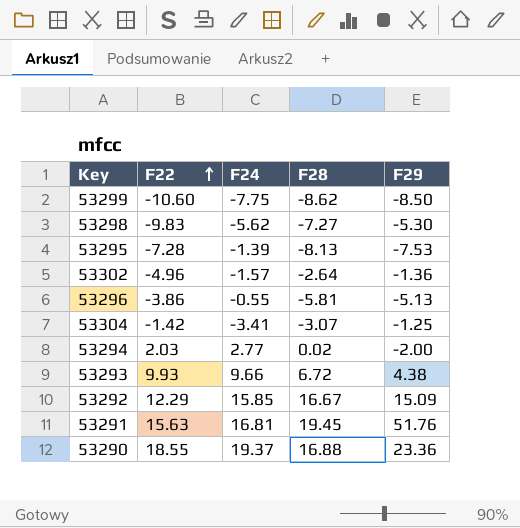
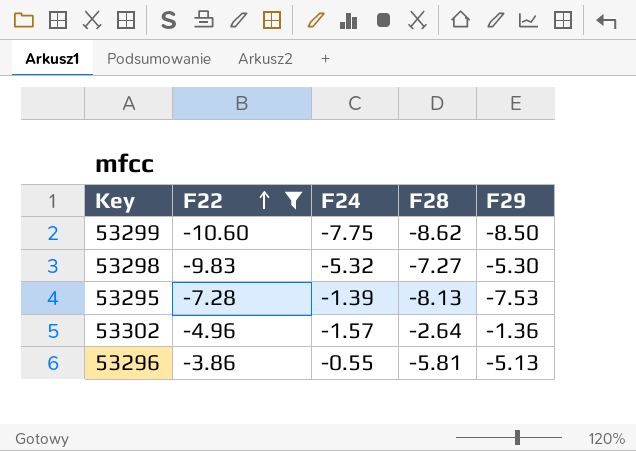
filter: none -> F22 <= -3.86
53298 | F24: -5.62 -> -5.32

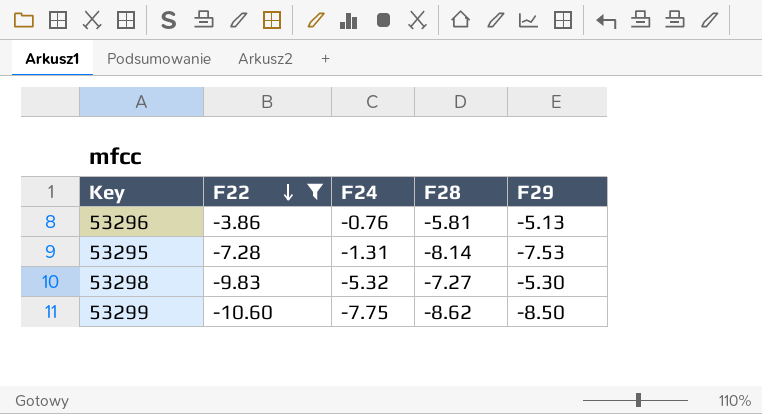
row order: F22 ascending -> F22 descending
row 53302: -4.96 | -1.57 | -2.64 | -1.36 -> none
53296 | F24: -0.55 -> -0.76
53295 | F24: -1.39 -> -1.31
53295 | F28: -8.13 -> -8.14

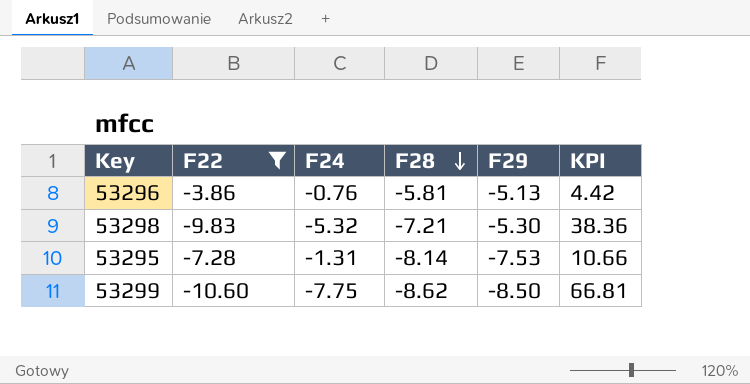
row order: F22 descending -> F28 descending
column KPI | formula: none -> [F24] * [F28]
53298 | F28: -7.27 -> -7.21

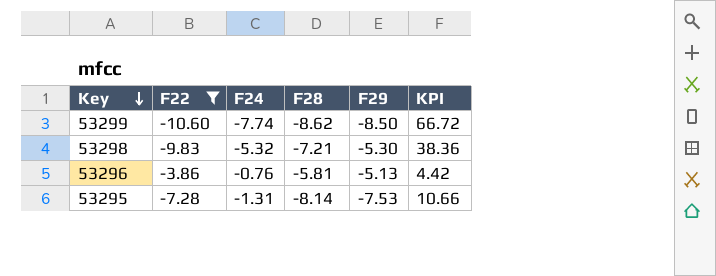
row order: F28 descending -> Key descending
53299 | F24: -7.75 -> -7.74
53299 | KPI: 66.81 -> 66.72

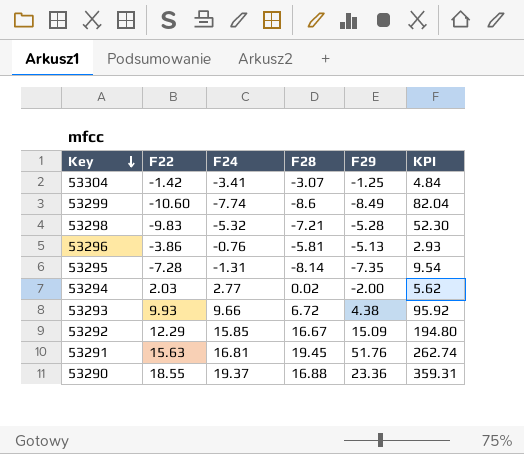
filter: F22 <= -3.86 -> none
column KPI | formula: [F24] * [F28] -> [F22] * [F24]
53299 | F28: -8.62 -> -8.6
53299 | F29: -8.50 -> -8.49
53298 | F29: -5.30 -> -5.28
53295 | F29: -7.53 -> -7.35

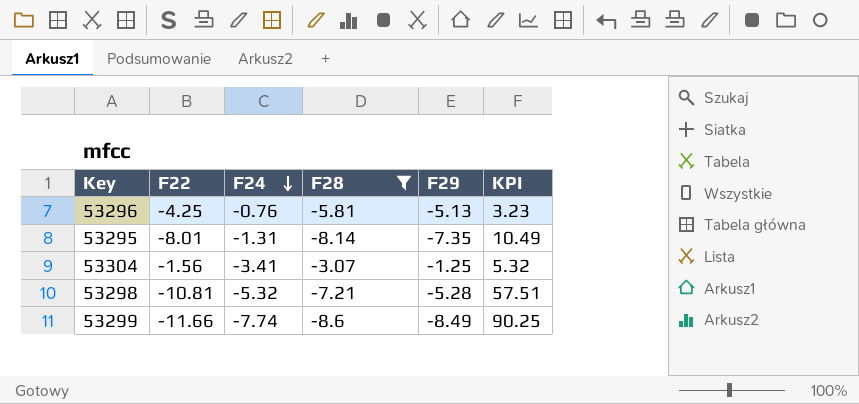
filter: none -> F28 <= -3.07
row order: Key descending -> F24 descending
53296 | F22: -3.86 -> -4.25
53296 | KPI: 2.93 -> 3.23
53295 | F22: -7.28 -> -8.01
53295 | KPI: 9.54 -> 10.49
53304 | F22: -1.42 -> -1.56
53304 | KPI: 4.84 -> 5.32
53298 | F22: -9.83 -> -10.81
53298 | KPI: 52.30 -> 57.51
53299 | F22: -10.60 -> -11.66
53299 | KPI: 82.04 -> 90.25

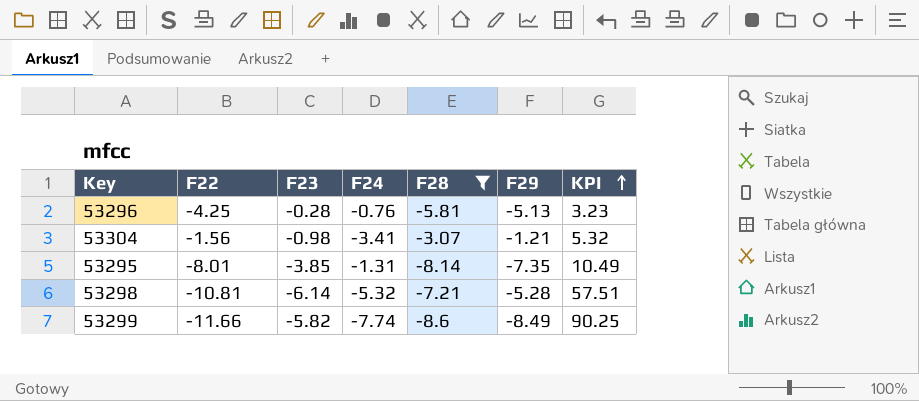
row order: F24 descending -> KPI ascending
column F23 | position: none -> 3
53304 | F29: -1.25 -> -1.21

